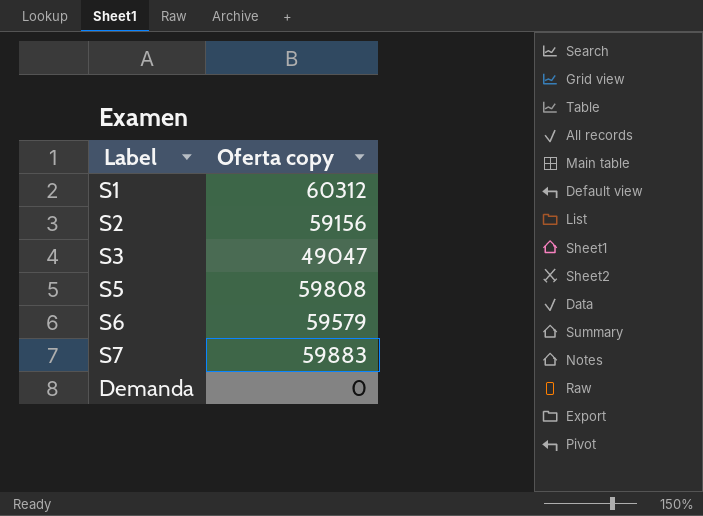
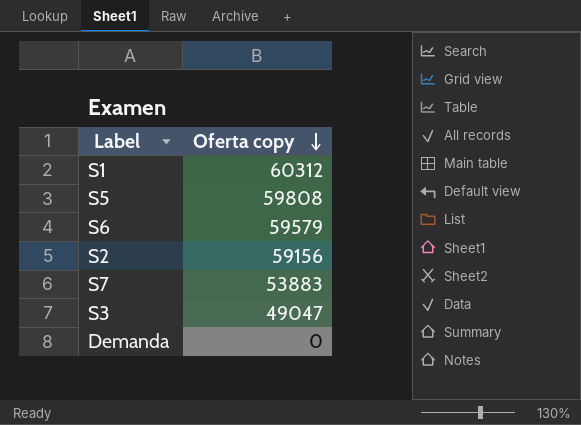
row order: none -> Oferta copy descending
S7 | Oferta copy: 59883 -> 53883

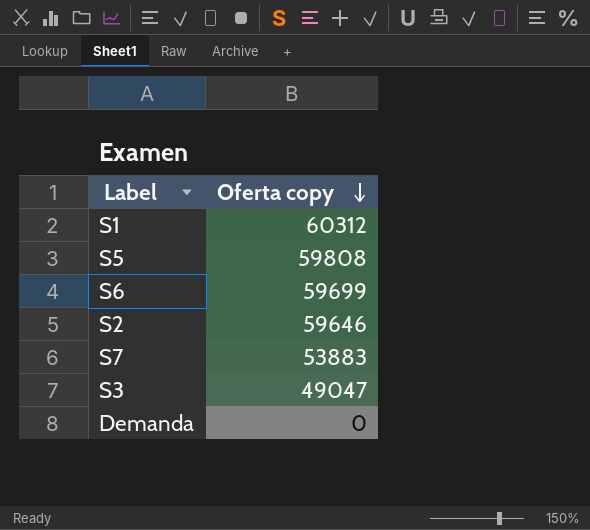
S6 | Oferta copy: 59579 -> 59699
S2 | Oferta copy: 59156 -> 59646

